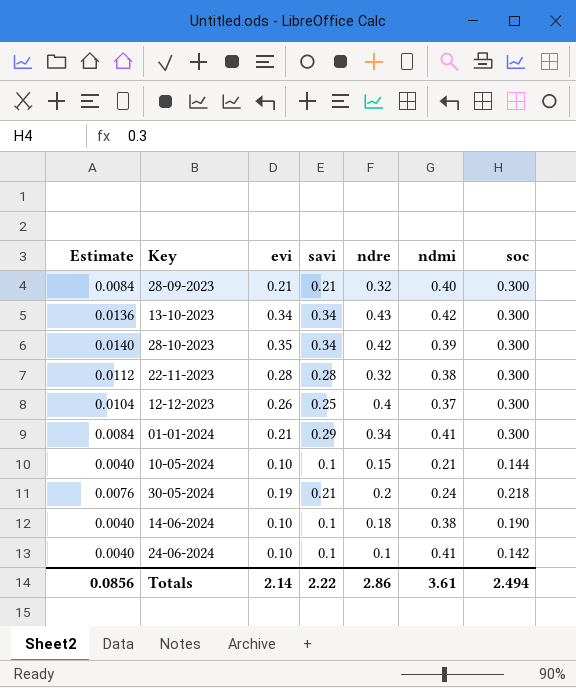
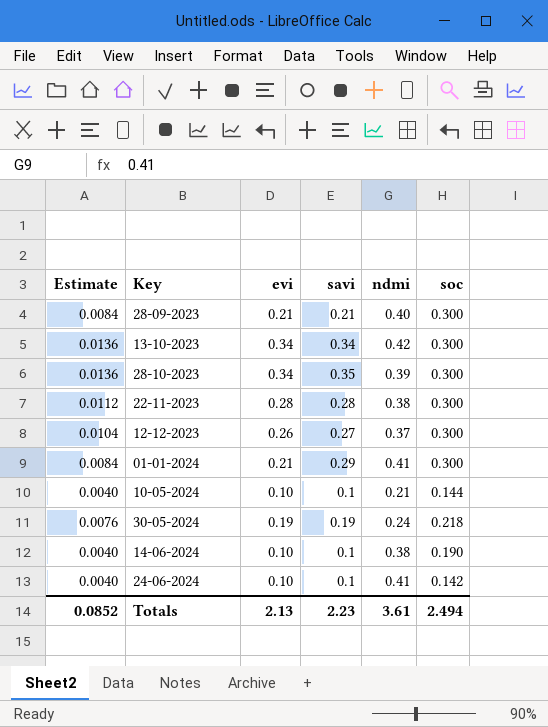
column ndre | position: 5 -> none
28-10-2023 | Estimate: 0.0140 -> 0.0136
28-10-2023 | evi: 0.35 -> 0.34
28-10-2023 | savi: 0.34 -> 0.35
12-12-2023 | savi: 0.25 -> 0.27
30-05-2024 | savi: 0.21 -> 0.19
Totals | Estimate: 0.0856 -> 0.0852
Totals | evi: 2.14 -> 2.13
Totals | savi: 2.22 -> 2.23

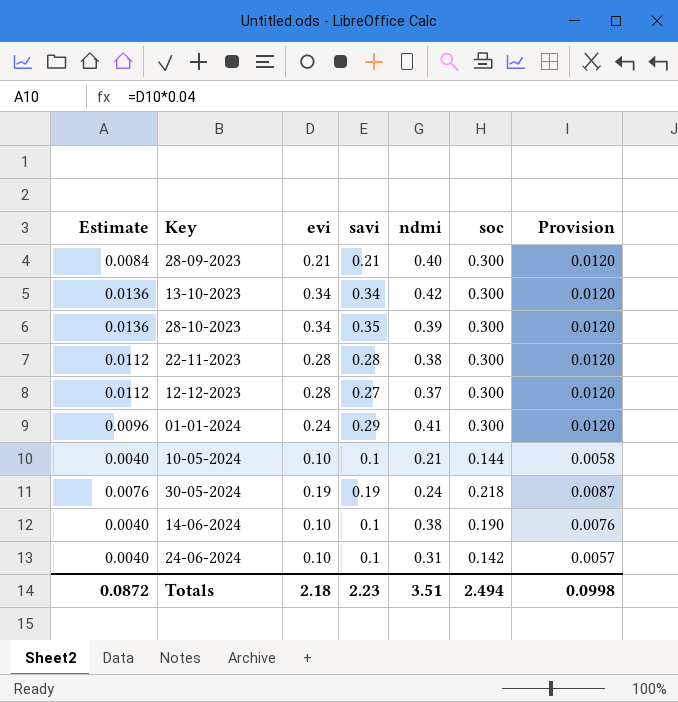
column Provision | formula: none -> [soc] * 0.04
12-12-2023 | Estimate: 0.0104 -> 0.0112
12-12-2023 | evi: 0.26 -> 0.28
01-01-2024 | Estimate: 0.0084 -> 0.0096
01-01-2024 | evi: 0.21 -> 0.24
24-06-2024 | ndmi: 0.41 -> 0.31
Totals | Estimate: 0.0852 -> 0.0872
Totals | evi: 2.13 -> 2.18
Totals | ndmi: 3.61 -> 3.51

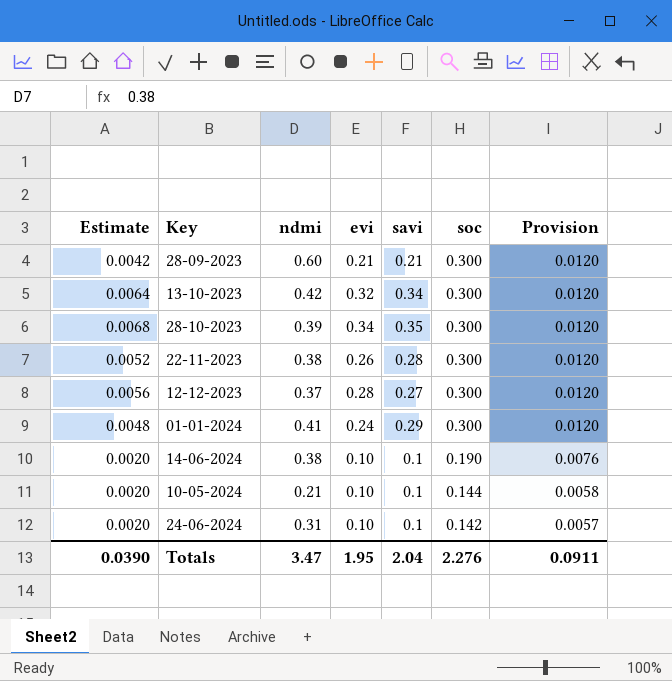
row order: Key ascending -> soc descending
column Estimate | formula: [evi] * 0.04 -> [evi] * 0.02
column ndmi | position: 5 -> 3
row 30-05-2024: 0.0076 | 0.19 | 0.19 | 0.24 | 0.218 | 0.0087 -> none
28-09-2023 | ndmi: 0.40 -> 0.60
13-10-2023 | evi: 0.34 -> 0.32
22-11-2023 | evi: 0.28 -> 0.26
Totals | Estimate: 0.0872 -> 0.0390
Totals | ndmi: 3.51 -> 3.47
Totals | evi: 2.18 -> 1.95
Totals | savi: 2.23 -> 2.04
Totals | soc: 2.494 -> 2.276
Totals | Provision: 0.0998 -> 0.0911

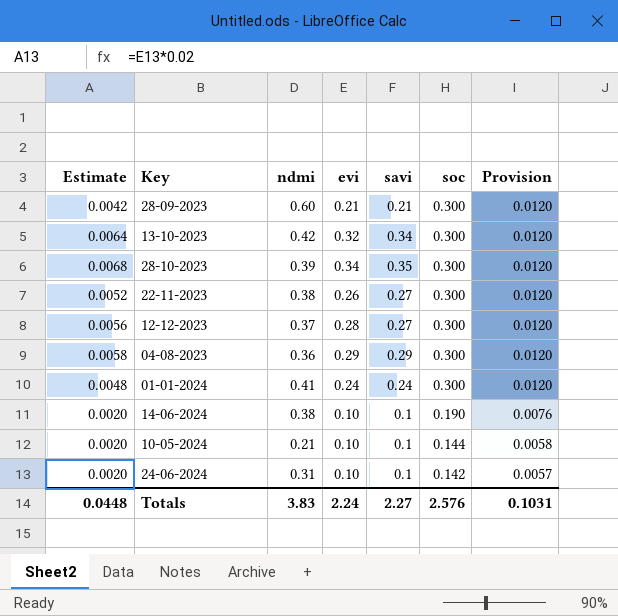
22-11-2023 | savi: 0.28 -> 0.27
row 04-08-2023: none -> 0.0058 | 0.36 | 0.29 | 0.29 | 0.300 | 0.0120
01-01-2024 | savi: 0.29 -> 0.24
Totals | Estimate: 0.0390 -> 0.0448
Totals | ndmi: 3.47 -> 3.83
Totals | evi: 1.95 -> 2.24
Totals | savi: 2.04 -> 2.27
Totals | soc: 2.276 -> 2.576
Totals | Provision: 0.0911 -> 0.1031

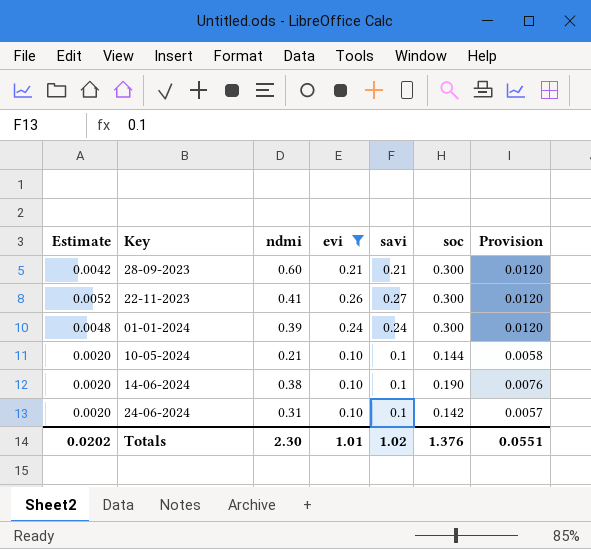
filter: none -> evi <= 0.26
row order: soc descending -> Key ascending
22-11-2023 | ndmi: 0.38 -> 0.41
01-01-2024 | ndmi: 0.41 -> 0.39
Totals | Estimate: 0.0448 -> 0.0202
Totals | ndmi: 3.83 -> 2.30
Totals | evi: 2.24 -> 1.01
Totals | savi: 2.27 -> 1.02
Totals | soc: 2.576 -> 1.376
Totals | Provision: 0.1031 -> 0.0551

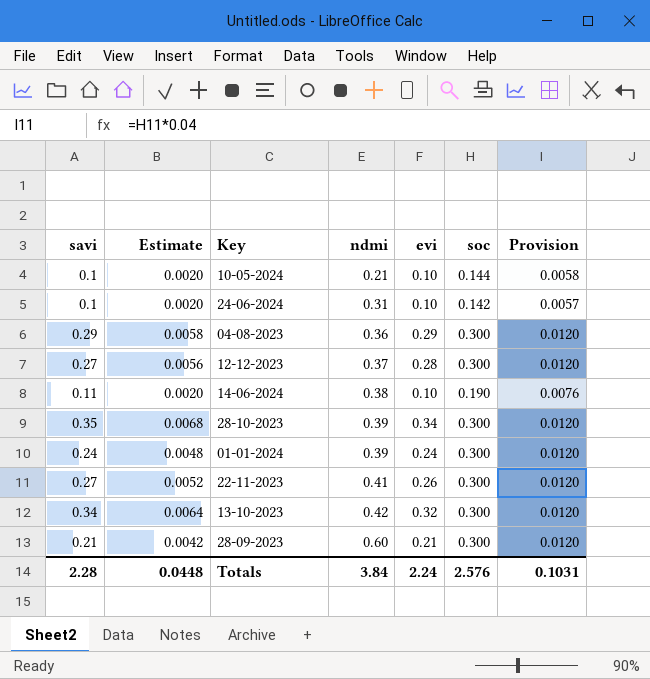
filter: evi <= 0.26 -> none
row order: Key ascending -> ndmi ascending
column savi | position: 5 -> 1
14-06-2024 | savi: 0.1 -> 0.11
Totals | savi: 1.02 -> 2.28
Totals | Estimate: 0.0202 -> 0.0448
Totals | ndmi: 2.30 -> 3.84
Totals | evi: 1.01 -> 2.24
Totals | soc: 1.376 -> 2.576
Totals | Provision: 0.0551 -> 0.1031

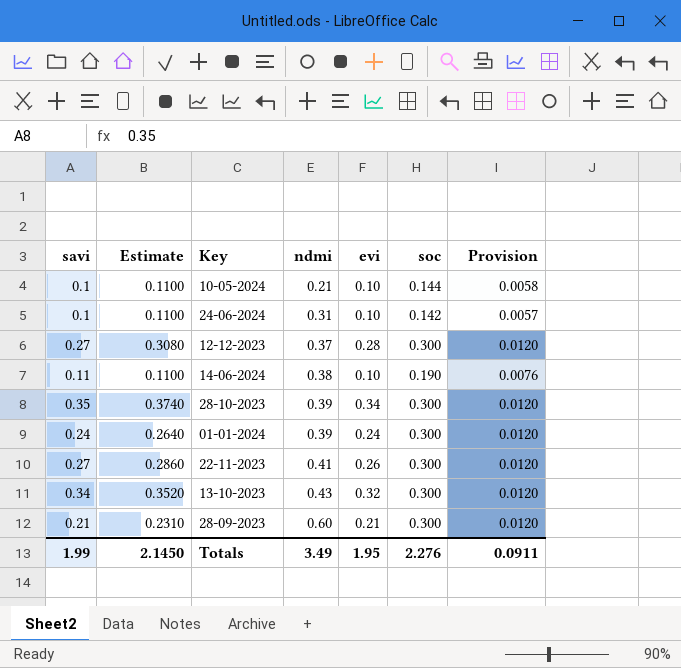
column Estimate | formula: [evi] * 0.02 -> [evi] * 1.1
row 04-08-2023: 0.29 | 0.0058 | 0.36 | 0.29 | 0.300 | 0.0120 -> none
13-10-2023 | ndmi: 0.42 -> 0.43
Totals | savi: 2.28 -> 1.99
Totals | Estimate: 0.0448 -> 2.1450
Totals | ndmi: 3.84 -> 3.49
Totals | evi: 2.24 -> 1.95
Totals | soc: 2.576 -> 2.276
Totals | Provision: 0.1031 -> 0.0911

